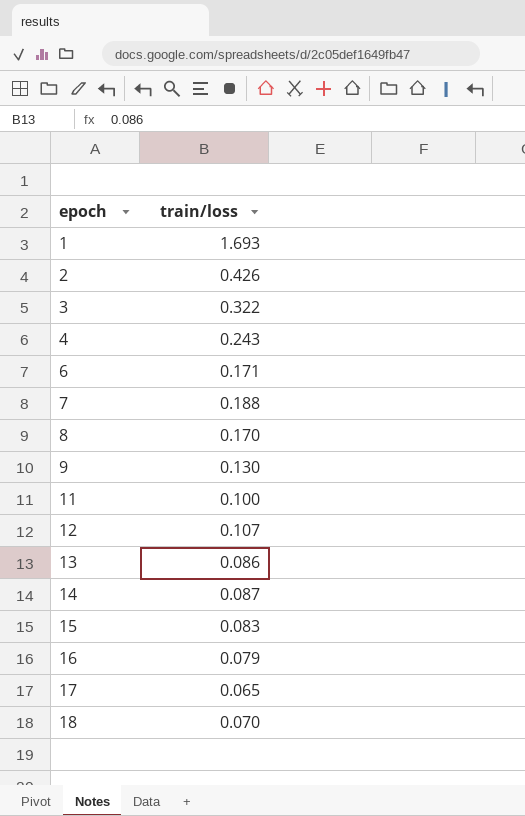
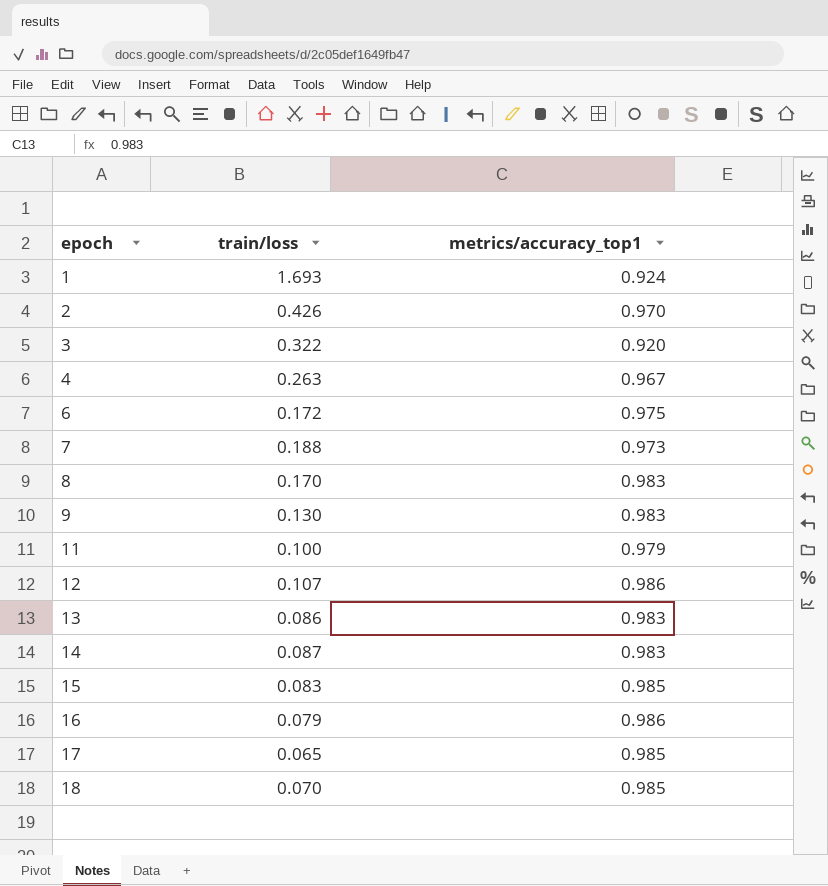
column metrics/accuracy_top1 | position: none -> 3
4 | train/loss: 0.243 -> 0.263
6 | train/loss: 0.171 -> 0.172

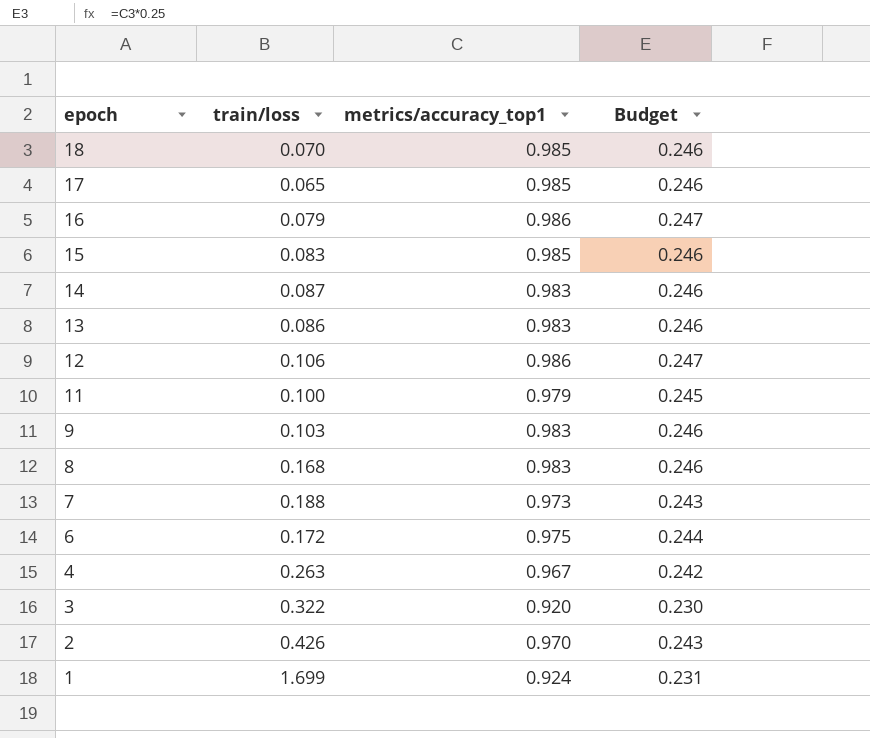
row order: epoch ascending -> epoch descending
column Budget | formula: none -> [metrics/accuracy_top1] * 0.25
12 | train/loss: 0.107 -> 0.106
9 | train/loss: 0.130 -> 0.103
8 | train/loss: 0.170 -> 0.168
1 | train/loss: 1.693 -> 1.699

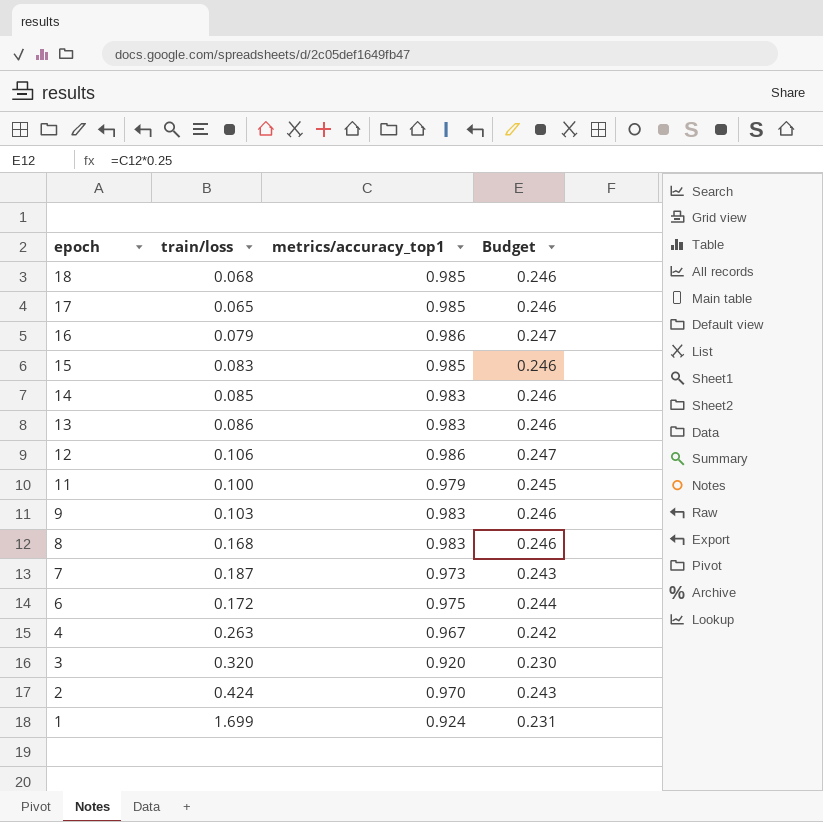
18 | train/loss: 0.070 -> 0.068
14 | train/loss: 0.087 -> 0.085
7 | train/loss: 0.188 -> 0.187
3 | train/loss: 0.322 -> 0.320
2 | train/loss: 0.426 -> 0.424

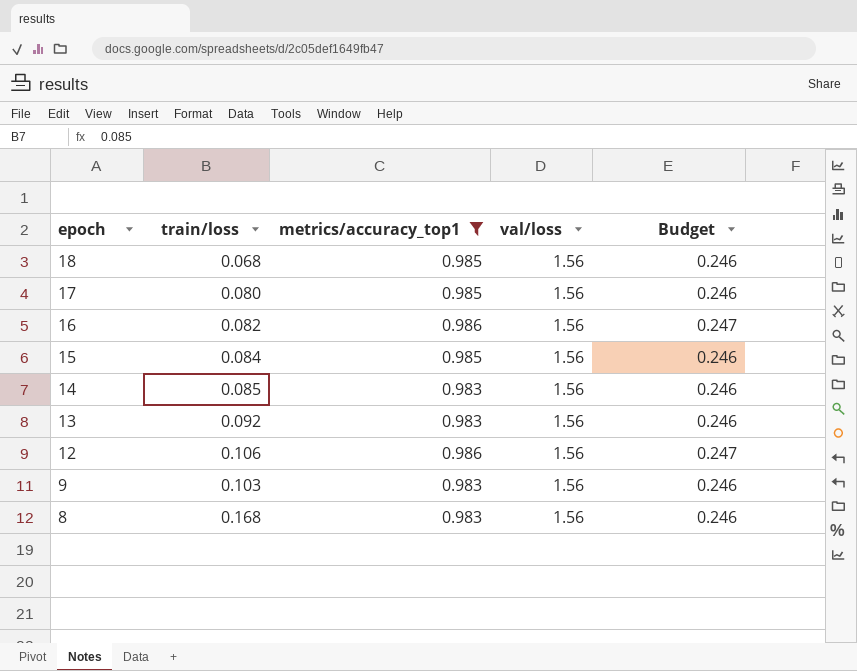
filter: none -> metrics/accuracy_top1 >= 0.983
column val/loss | position: none -> 4
17 | train/loss: 0.065 -> 0.080
16 | train/loss: 0.079 -> 0.082
15 | train/loss: 0.083 -> 0.084
13 | train/loss: 0.086 -> 0.092

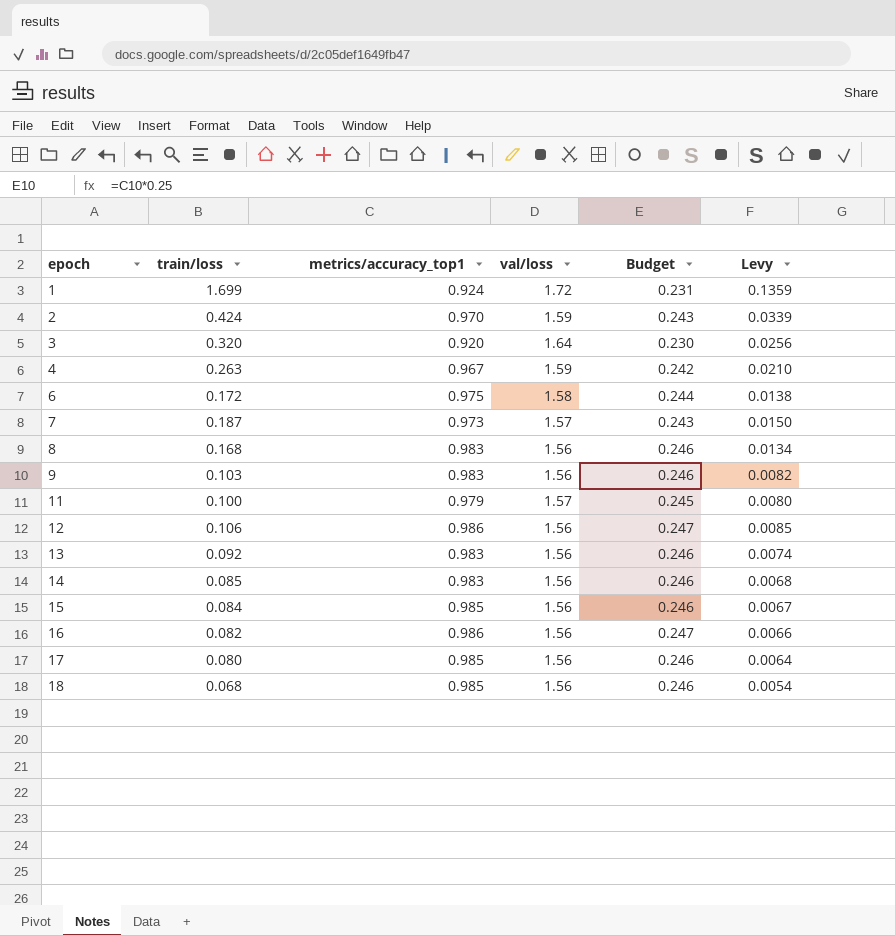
filter: metrics/accuracy_top1 >= 0.983 -> none
row order: epoch descending -> epoch ascending
column Levy | formula: none -> [train/loss] * 0.08

